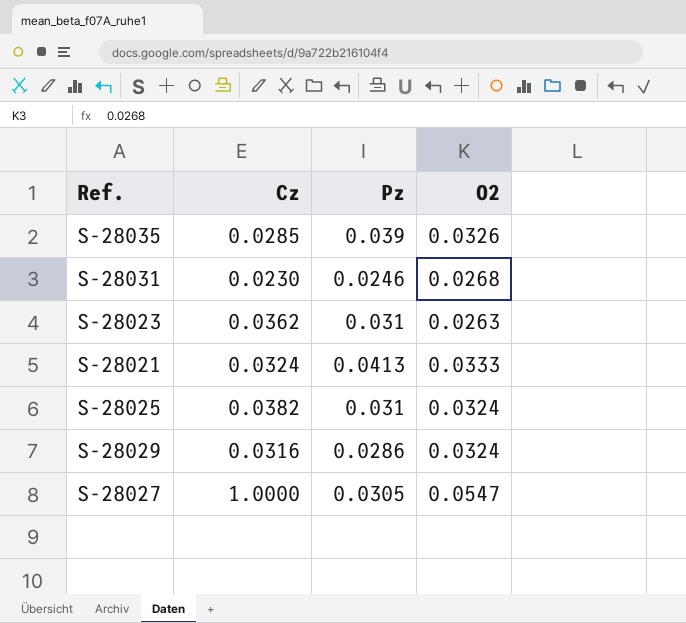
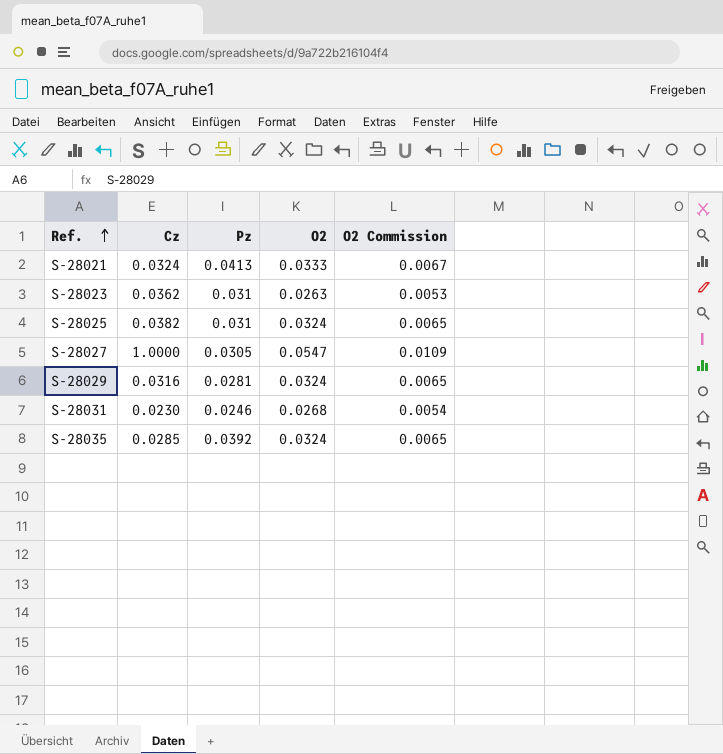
row order: none -> Ref. ascending
column O2 Commission | formula: none -> [O2] * 0.2
S-28029 | Pz: 0.0286 -> 0.0281
S-28035 | Pz: 0.039 -> 0.0392
S-28035 | O2: 0.0326 -> 0.0324

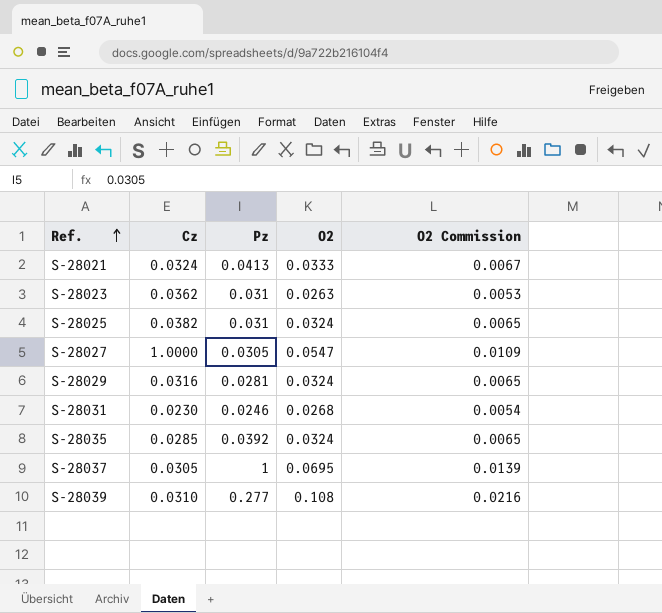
row S-28037: none -> 0.0305 | 1 | 0.0695 | 0.0139
row S-28039: none -> 0.0310 | 0.277 | 0.108 | 0.0216

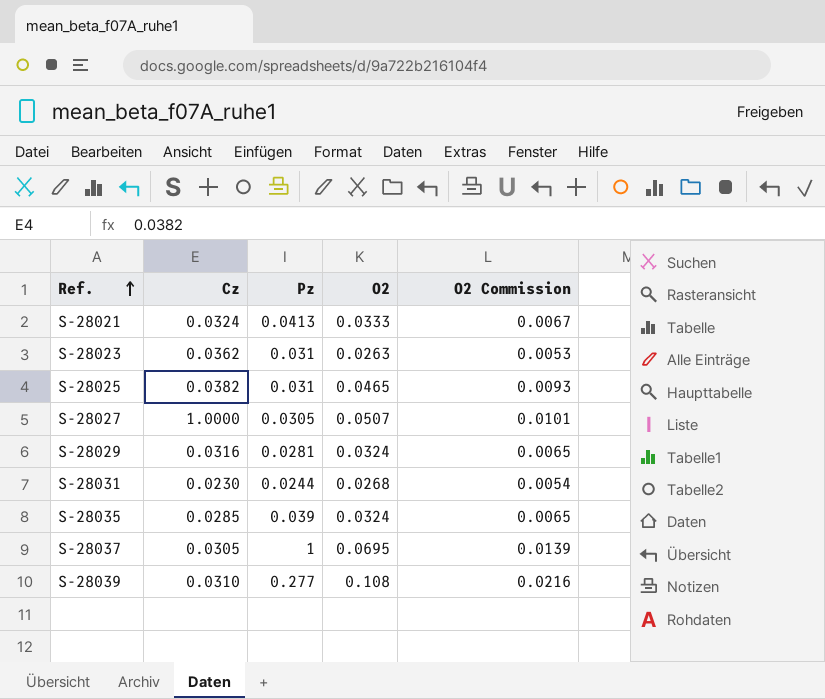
S-28025 | O2: 0.0324 -> 0.0465
S-28025 | O2 Commission: 0.0065 -> 0.0093
S-28027 | O2: 0.0547 -> 0.0507
S-28027 | O2 Commission: 0.0109 -> 0.0101
S-28031 | Pz: 0.0246 -> 0.0244
S-28035 | Pz: 0.0392 -> 0.039

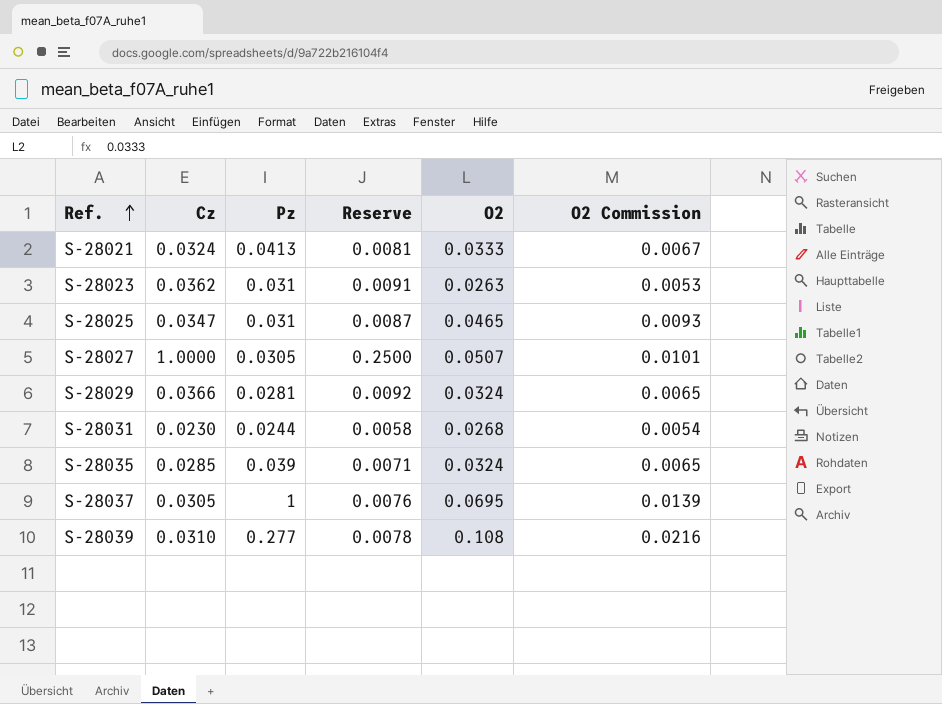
column Reserve | formula: none -> [Cz] * 0.25
S-28025 | Cz: 0.0382 -> 0.0347
S-28029 | Cz: 0.0316 -> 0.0366

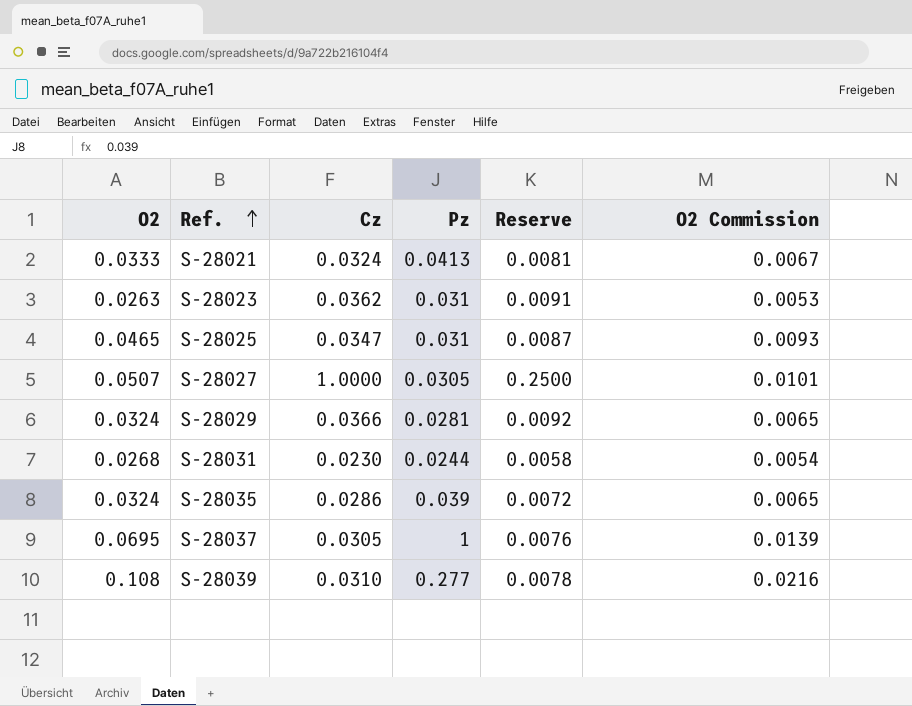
column O2 | position: 5 -> 1
S-28035 | Cz: 0.0285 -> 0.0286
S-28035 | Reserve: 0.0071 -> 0.0072

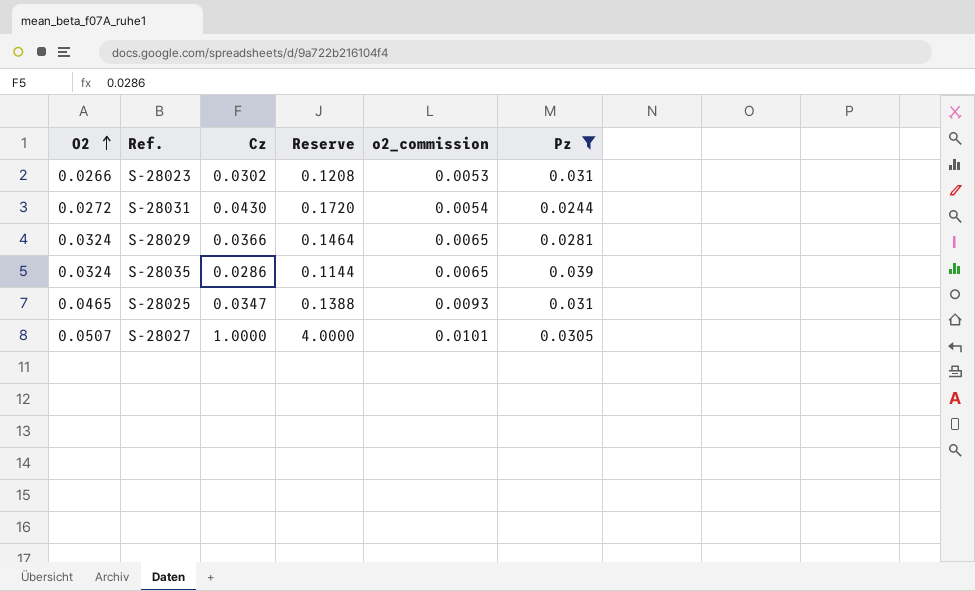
filter: none -> Pz <= 0.039
row order: Ref. ascending -> O2 ascending
column Reserve | formula: [Cz] * 0.25 -> [Cz] * 4
column name: O2 Commission -> o2_commission
column Pz | position: 4 -> 6
S-28023 | O2: 0.0263 -> 0.0266
S-28023 | Cz: 0.0362 -> 0.0302
S-28031 | O2: 0.0268 -> 0.0272
S-28031 | Cz: 0.0230 -> 0.0430

